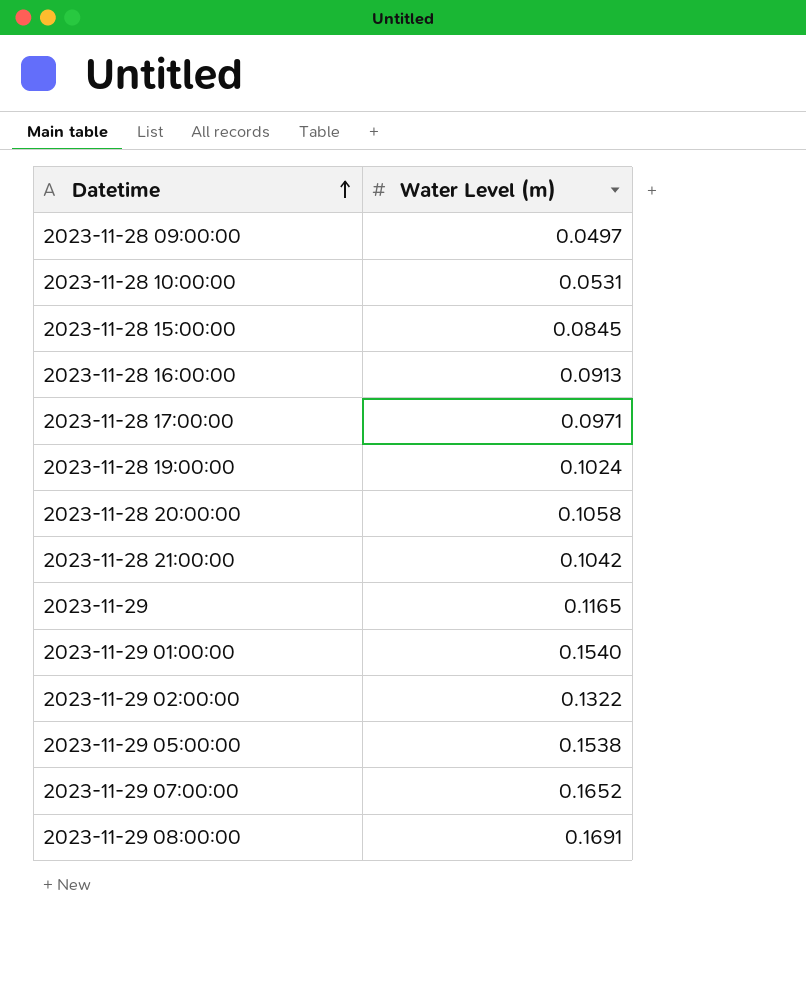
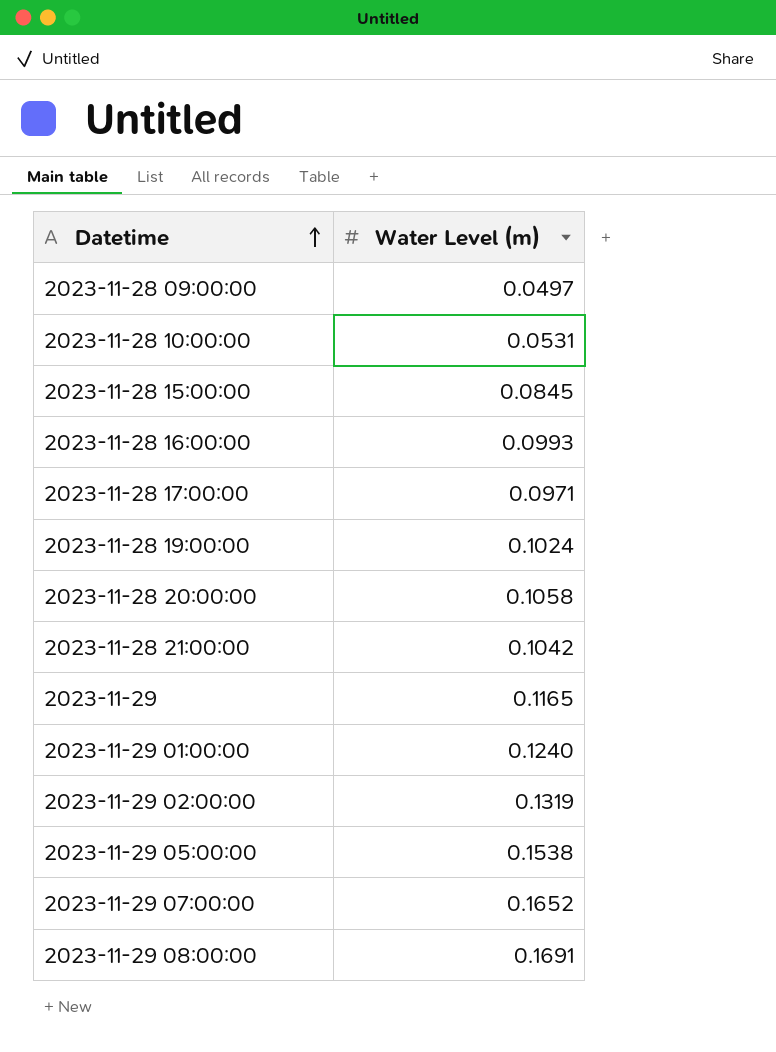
2023-11-28 16:00:00 | Water Level (m): 0.0913 -> 0.0993
2023-11-29 01:00:00 | Water Level (m): 0.1540 -> 0.1240
2023-11-29 02:00:00 | Water Level (m): 0.1322 -> 0.1319

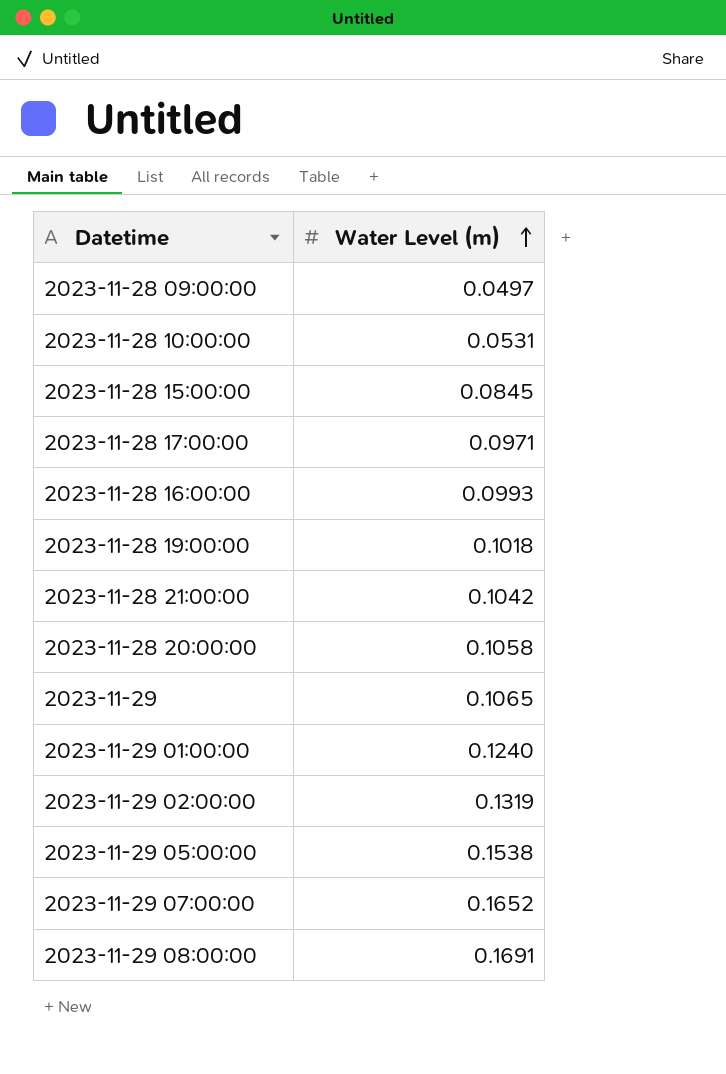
row order: Datetime ascending -> Water Level (m) ascending
2023-11-28 19:00:00 | Water Level (m): 0.1024 -> 0.1018
2023-11-29 | Water Level (m): 0.1165 -> 0.1065

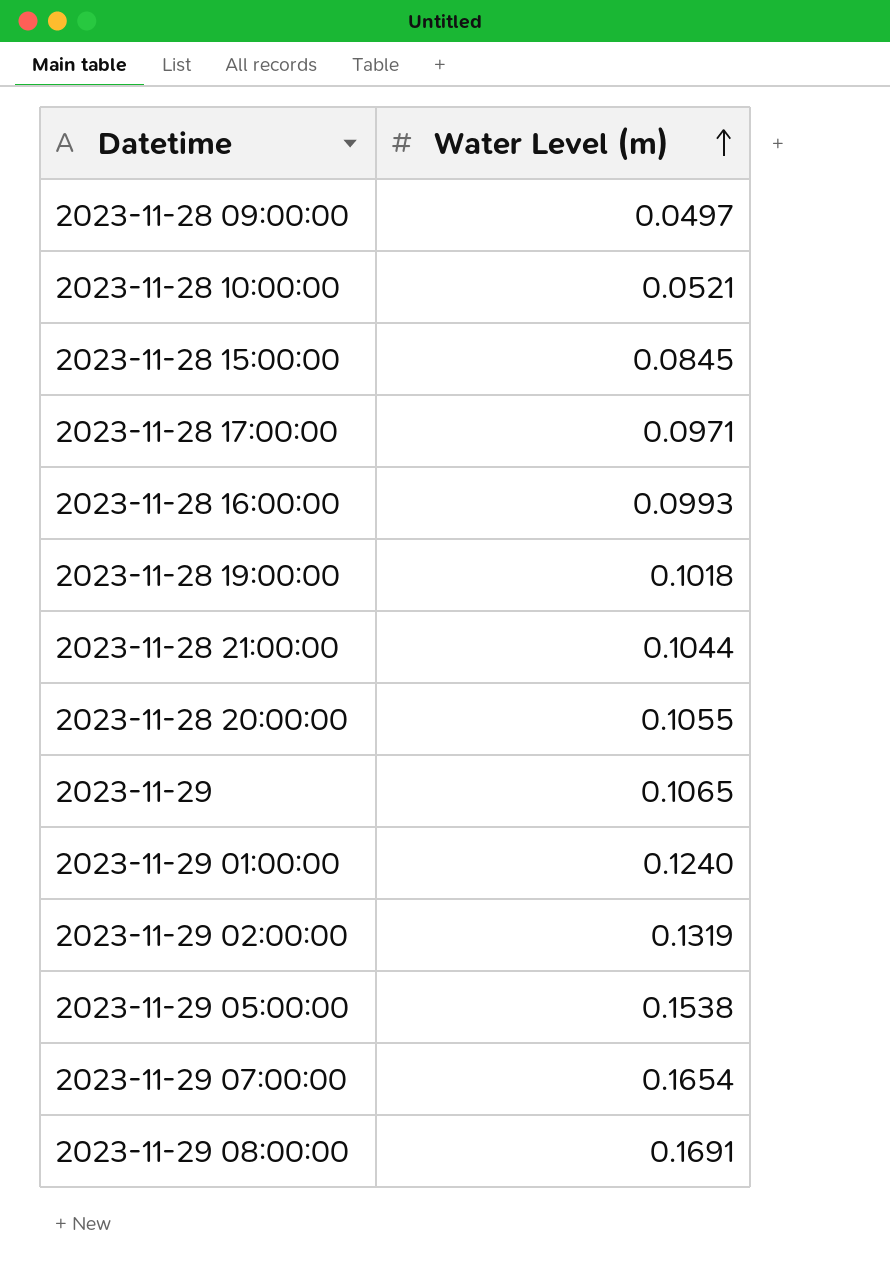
2023-11-28 10:00:00 | Water Level (m): 0.0531 -> 0.0521
2023-11-28 21:00:00 | Water Level (m): 0.1042 -> 0.1044
2023-11-28 20:00:00 | Water Level (m): 0.1058 -> 0.1055
2023-11-29 07:00:00 | Water Level (m): 0.1652 -> 0.1654

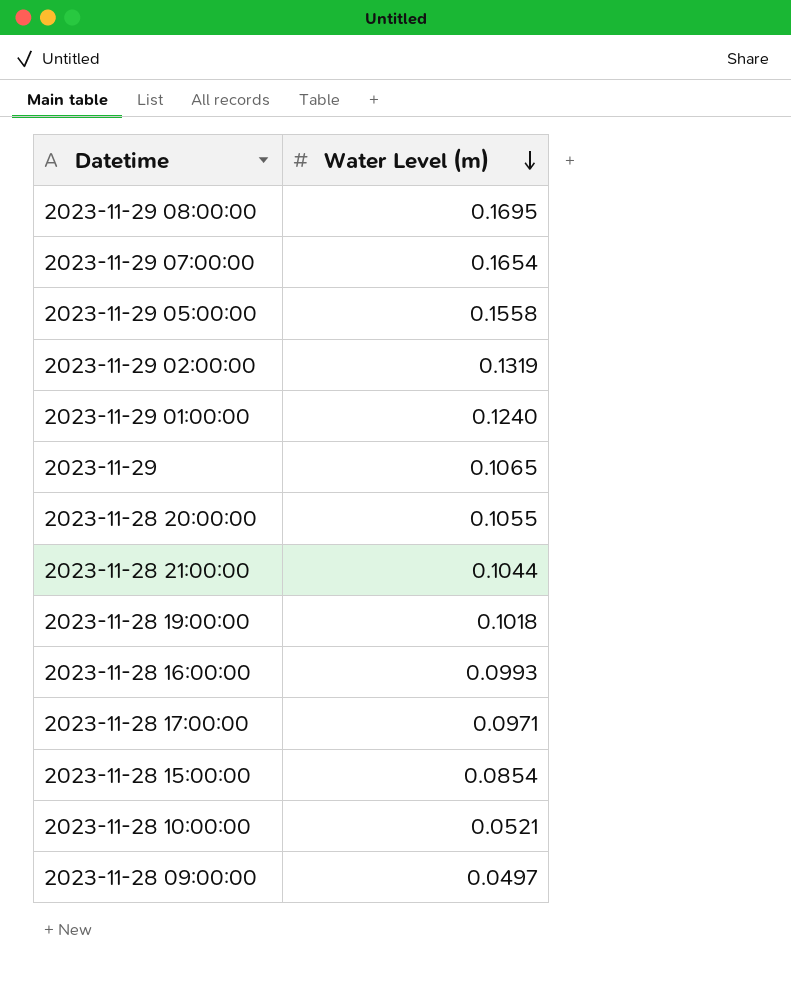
row order: Water Level (m) ascending -> Water Level (m) descending
2023-11-29 08:00:00 | Water Level (m): 0.1691 -> 0.1695
2023-11-29 05:00:00 | Water Level (m): 0.1538 -> 0.1558
2023-11-28 15:00:00 | Water Level (m): 0.0845 -> 0.0854

